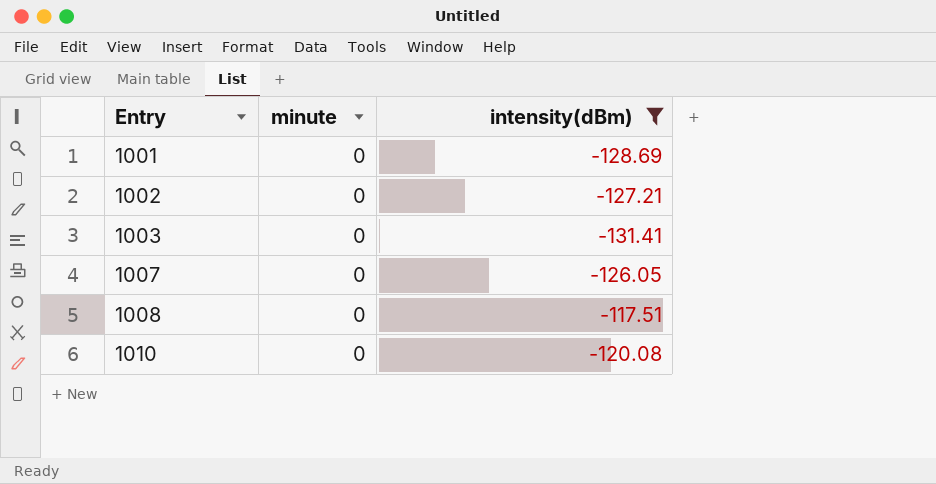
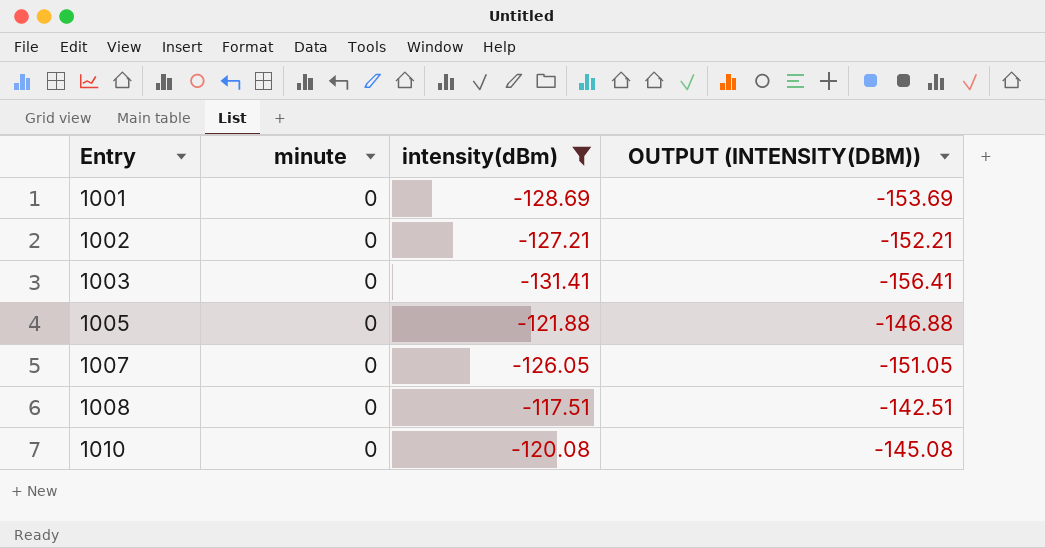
column OUTPUT (INTENSITY(DBM)) | formula: none -> [intensity(dBm)] - 25
row 1005: none -> 0 | -121.88 | -146.88

